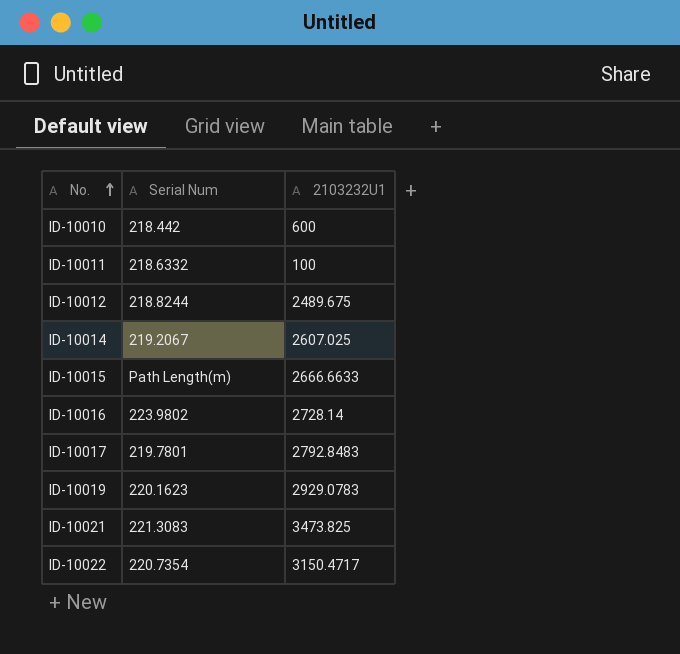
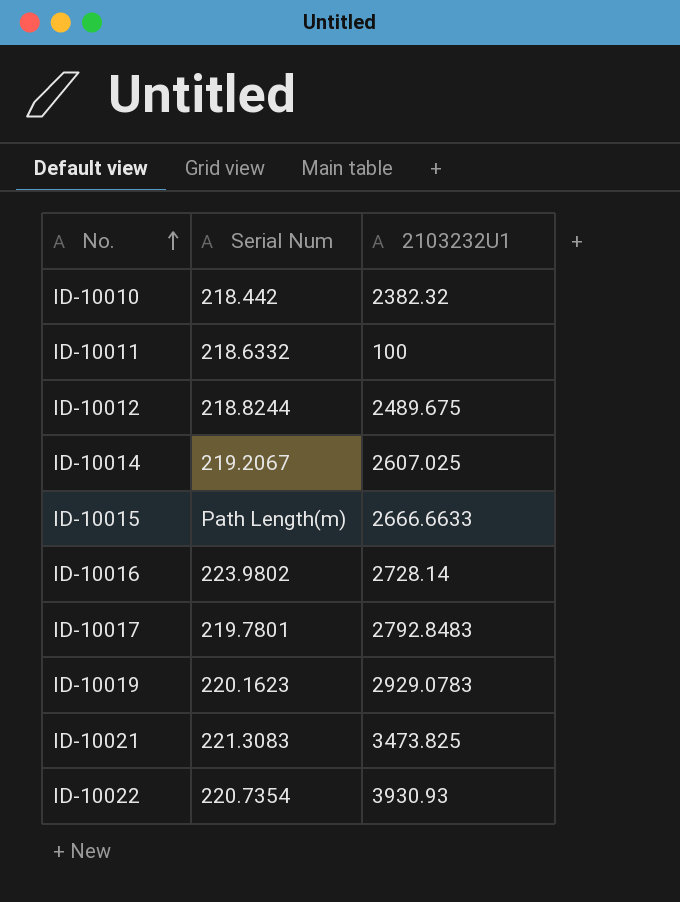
ID-10010 | 2103232U1: 600 -> 2382.32
ID-10022 | 2103232U1: 3150.4717 -> 3930.93

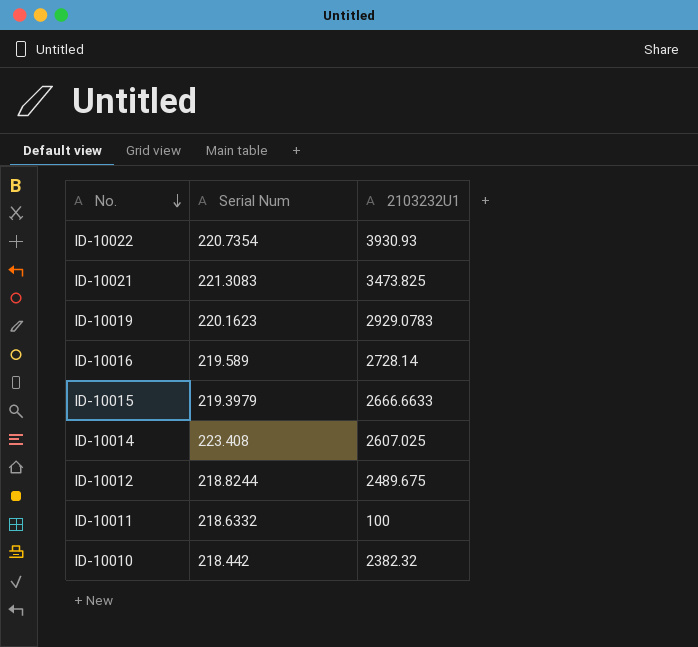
row order: No. ascending -> No. descending
row ID-10017: 219.7801 | 2792.8483 -> none
ID-10016 | Serial Num: 223.9802 -> 219.589
ID-10015 | Serial Num: Path Length(m) -> 219.3979
ID-10014 | Serial Num: 219.2067 -> 223.408

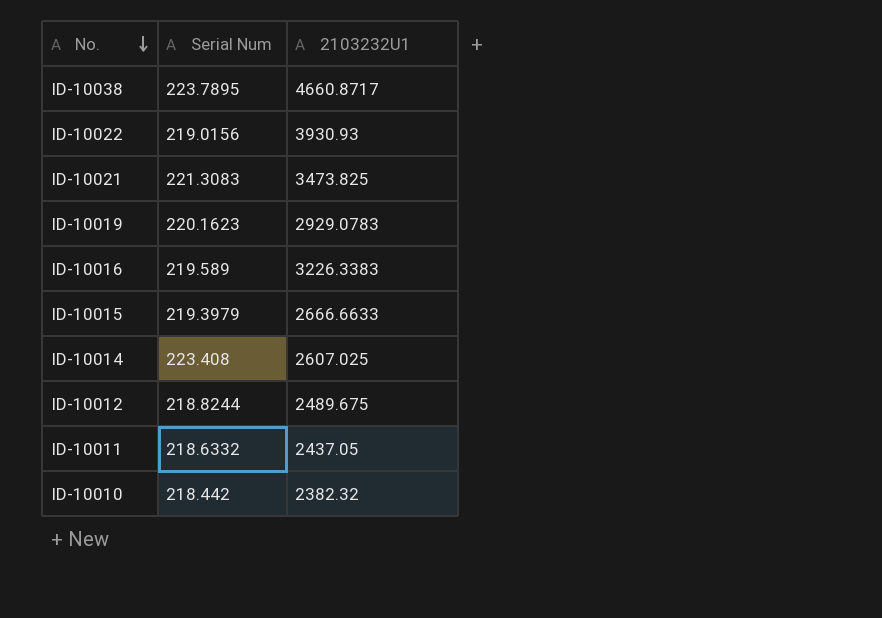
row ID-10038: none -> 223.7895 | 4660.8717
ID-10022 | Serial Num: 220.7354 -> 219.0156
ID-10016 | 2103232U1: 2728.14 -> 3226.3383
ID-10011 | 2103232U1: 100 -> 2437.05

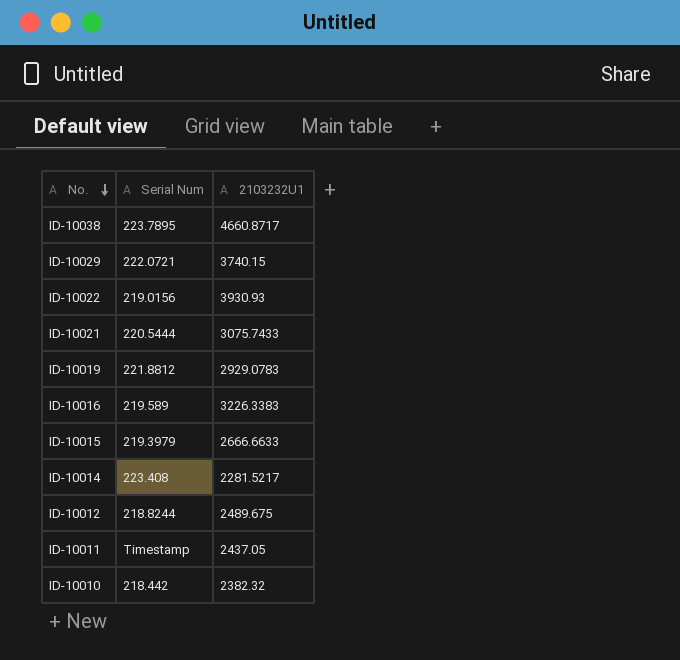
row ID-10029: none -> 222.0721 | 3740.15
ID-10021 | Serial Num: 221.3083 -> 220.5444
ID-10021 | 2103232U1: 3473.825 -> 3075.7433
ID-10019 | Serial Num: 220.1623 -> 221.8812
ID-10014 | 2103232U1: 2607.025 -> 2281.5217
ID-10011 | Serial Num: 218.6332 -> Timestamp

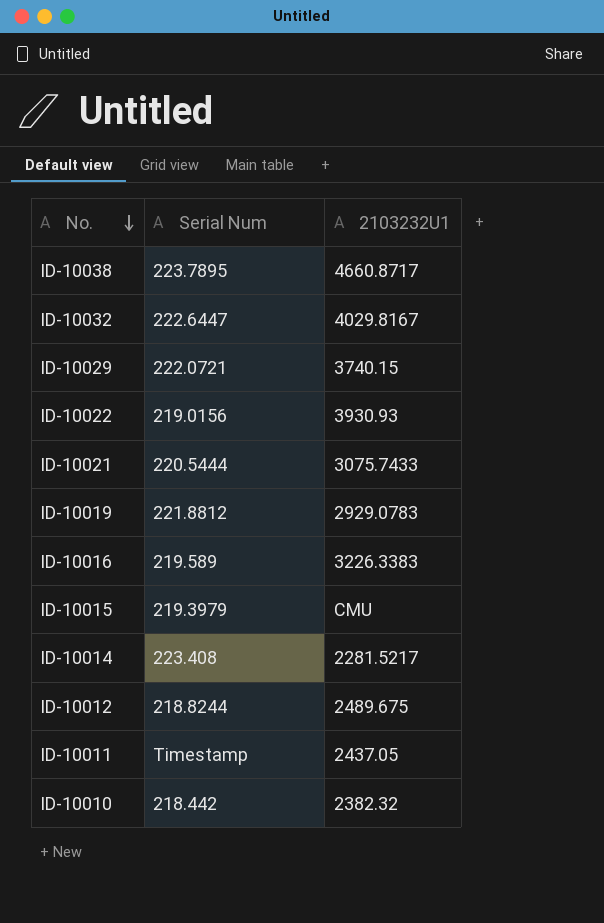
row ID-10032: none -> 222.6447 | 4029.8167
ID-10015 | 2103232U1: 2666.6633 -> CMU

